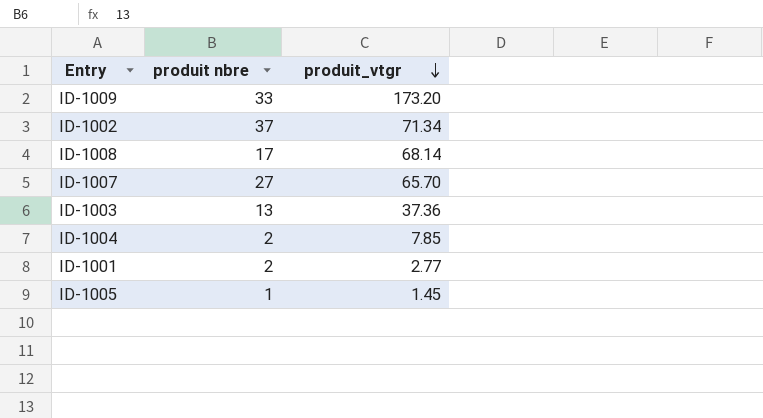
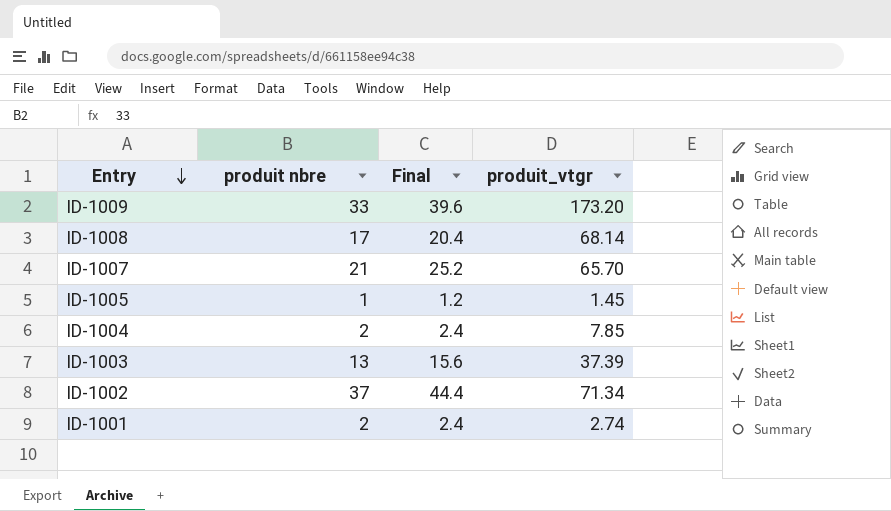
row order: produit_vtgr descending -> Entry descending
column Final | formula: none -> [produit nbre] * 1.2
ID-1007 | produit nbre: 27 -> 21
ID-1003 | produit_vtgr: 37.36 -> 37.39
ID-1001 | produit_vtgr: 2.77 -> 2.74

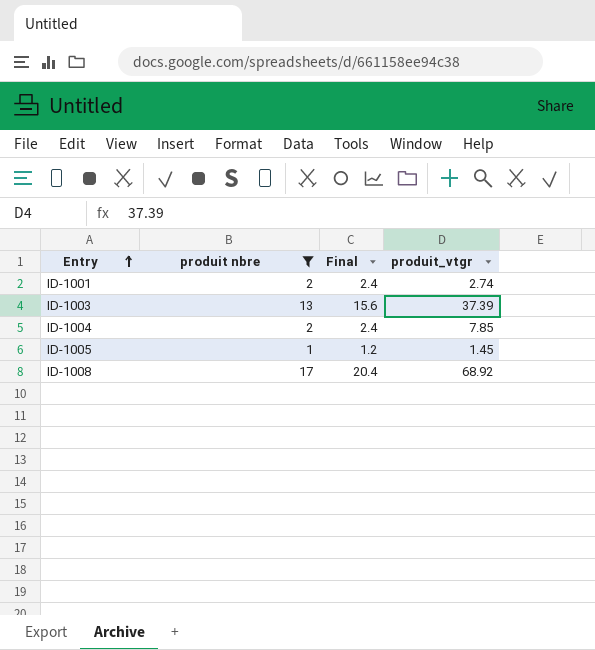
filter: none -> produit nbre <= 17
row order: Entry descending -> Entry ascending
ID-1008 | produit_vtgr: 68.14 -> 68.92

